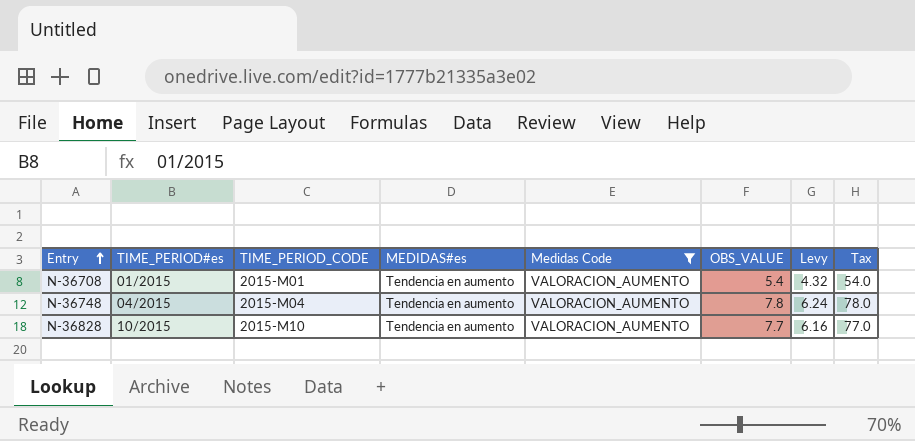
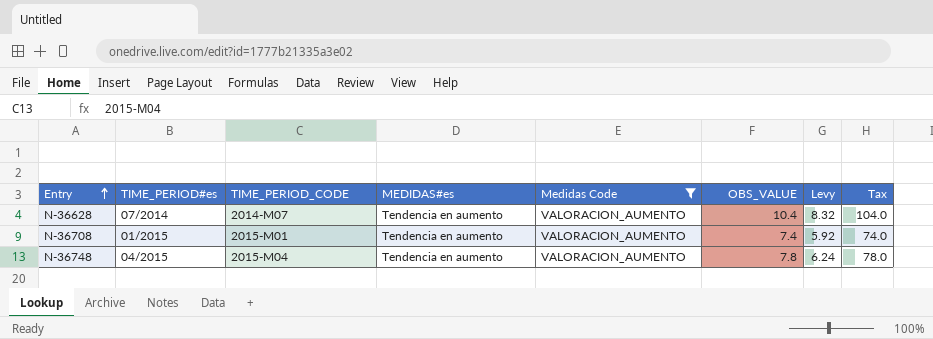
row N-36828: 10/2015 | 2015-M10 | Tendencia en aumento | VALORACION_AUMENTO | 7.7 | 6.16 | 77.0 -> none
row N-36628: none -> 07/2014 | 2014-M07 | Tendencia en aumento | VALORACION_AUMENTO | 10.4 | 8.32 | 104.0
N-36708 | OBS_VALUE: 5.4 -> 7.4
N-36708 | Levy: 4.32 -> 5.92
N-36708 | Tax: 54.0 -> 74.0

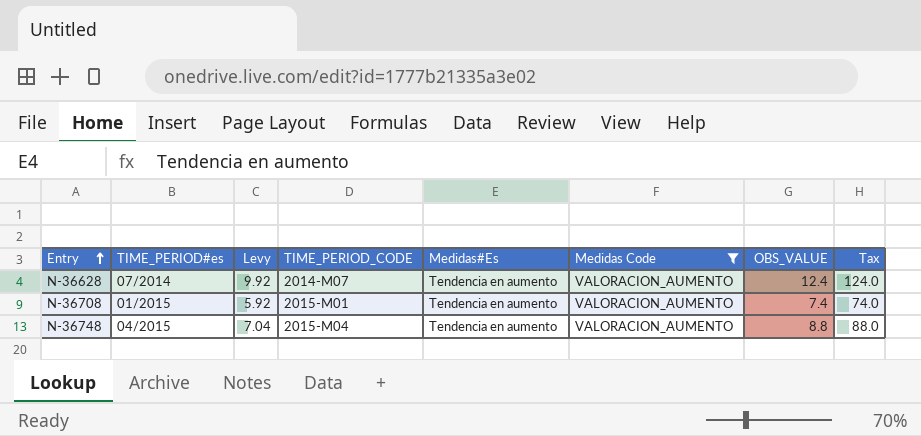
column Levy | position: 7 -> 3
column name: MEDIDAS#es -> Medidas#Es
N-36628 | Levy: 8.32 -> 9.92
N-36628 | OBS_VALUE: 10.4 -> 12.4
N-36628 | Tax: 104.0 -> 124.0
N-36748 | Levy: 6.24 -> 7.04
N-36748 | OBS_VALUE: 7.8 -> 8.8
N-36748 | Tax: 78.0 -> 88.0

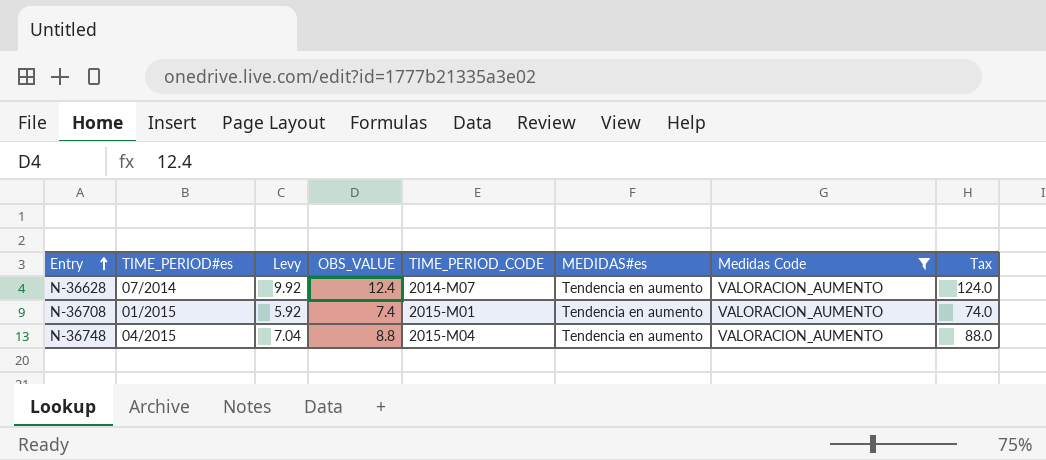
column OBS_VALUE | position: 7 -> 4
column name: Medidas#Es -> MEDIDAS#es

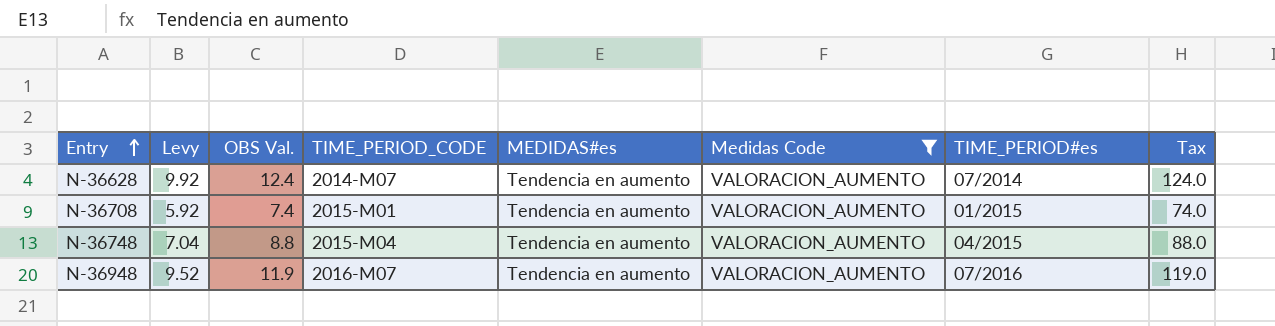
column name: OBS_VALUE -> OBS Val.
column TIME_PERIOD#es | position: 2 -> 7
row N-36948: none -> 9.52 | 11.9 | 2016-M07 | Tendencia en aumento | VALORACION_AUMENTO | 07/2016 | 119.0

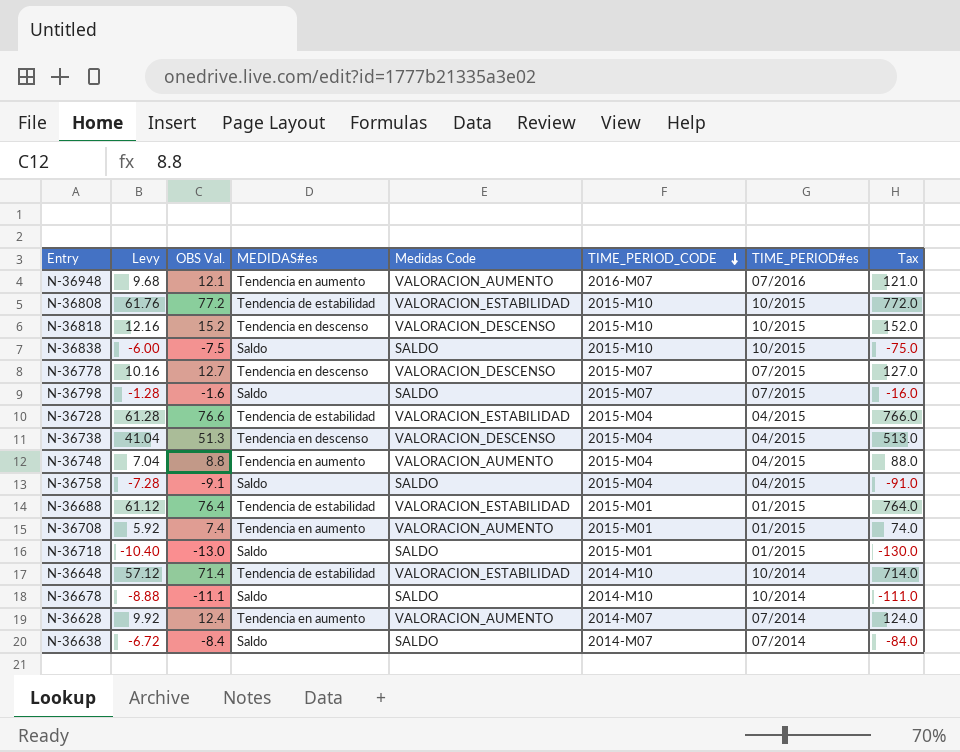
filter: Medidas Code = VALORACION_AUMENTO -> none
row order: Entry ascending -> TIME_PERIOD_CODE descending
column TIME_PERIOD_CODE | position: 4 -> 6
N-36948 | Levy: 9.52 -> 9.68
N-36948 | OBS Val.: 11.9 -> 12.1
N-36948 | Tax: 119.0 -> 121.0

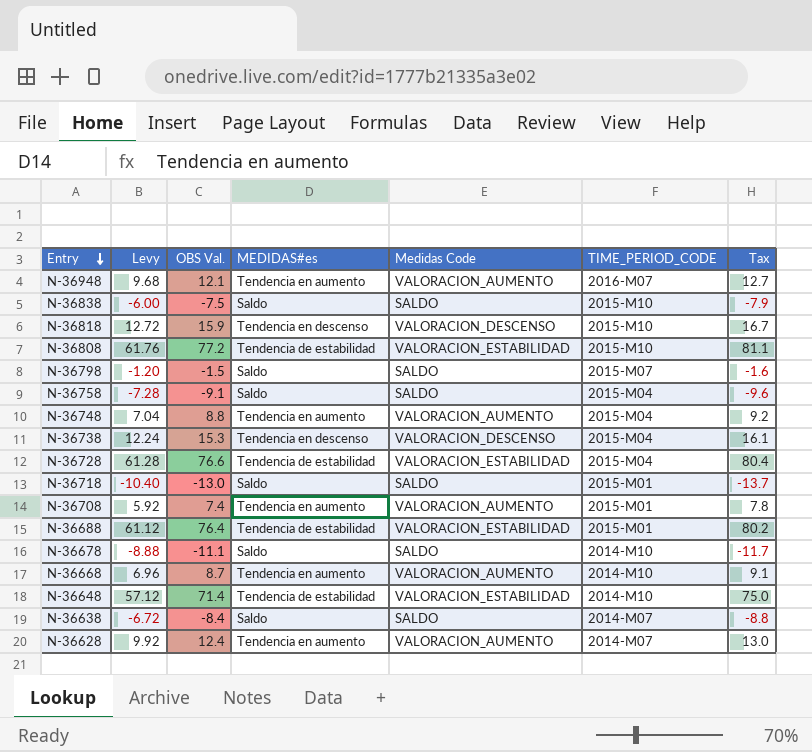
row order: TIME_PERIOD_CODE descending -> Entry descending
column TIME_PERIOD#es | position: 7 -> none
column Tax | formula: [OBS Val.] * 10 -> [OBS Val.] * 1.05
row N-36778: 10.16 | 12.7 | Tendencia en descenso | VALORACION_DESCENSO | 2015-M07 | 07/2015 | 127.0 -> none
N-36818 | Levy: 12.16 -> 12.72
N-36818 | OBS Val.: 15.2 -> 15.9
N-36798 | Levy: -1.28 -> -1.20
N-36798 | OBS Val.: -1.6 -> -1.5
N-36738 | Levy: 41.04 -> 12.24
N-36738 | OBS Val.: 51.3 -> 15.3
row N-36668: none -> 6.96 | 8.7 | Tendencia en aumento | VALORACION_AUMENTO | 2014-M10 | 9.1

